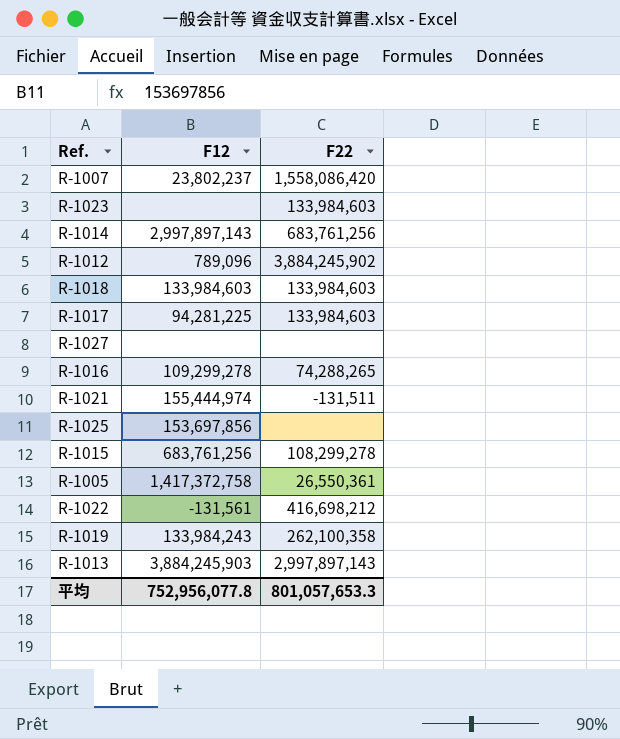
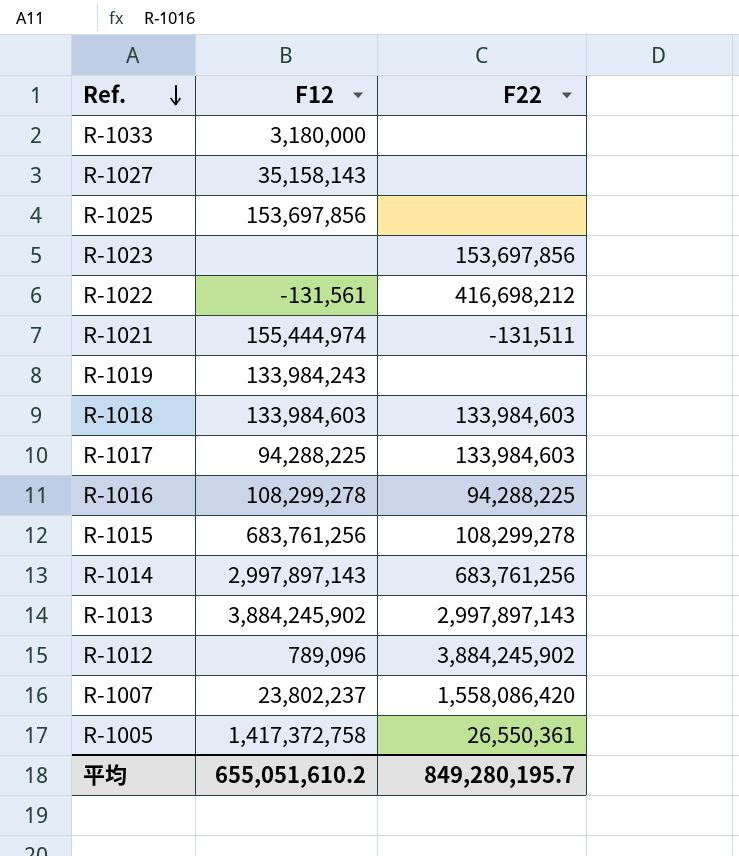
row order: none -> Ref. descending
row R-1033: none -> 3,180,000 | none
R-1027 | F12: none -> 35,158,143
R-1023 | F22: 133,984,603 -> 153,697,856
R-1019 | F22: 262,100,358 -> none
R-1017 | F12: 94,281,225 -> 94,288,225
R-1016 | F12: 109,299,278 -> 108,299,278
R-1016 | F22: 74,288,265 -> 94,288,225
R-1013 | F12: 3,884,245,903 -> 3,884,245,902
平均 | F12: 752,956,077.8 -> 655,051,610.2
平均 | F22: 801,057,653.3 -> 849,280,195.7

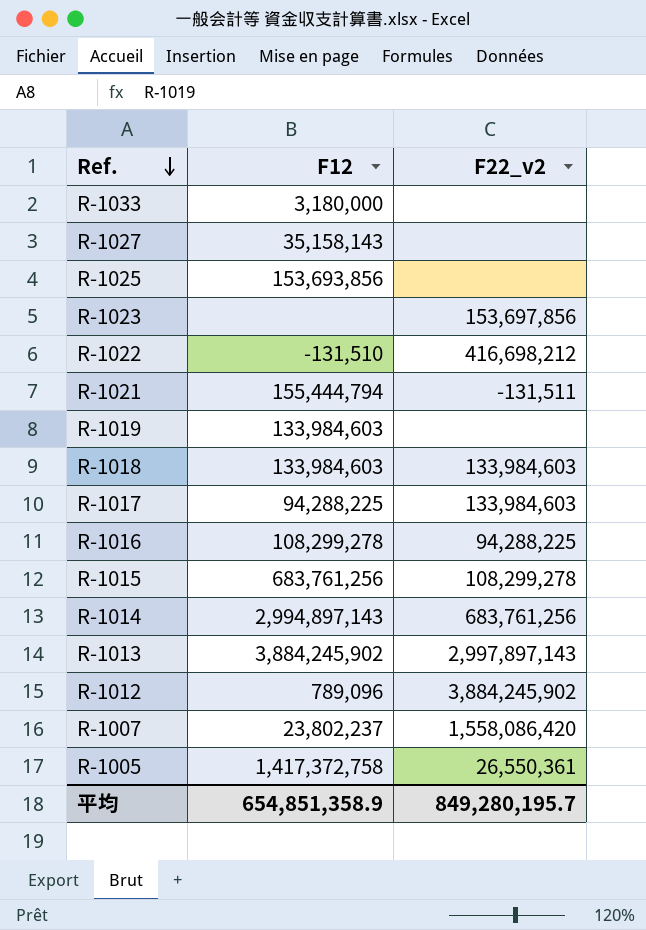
column name: F22 -> F22_v2
R-1025 | F12: 153,697,856 -> 153,693,856
R-1022 | F12: -131,561 -> -131,510
R-1021 | F12: 155,444,974 -> 155,444,794
R-1019 | F12: 133,984,243 -> 133,984,603
R-1014 | F12: 2,997,897,143 -> 2,994,897,143
平均 | F12: 655,051,610.2 -> 654,851,358.9

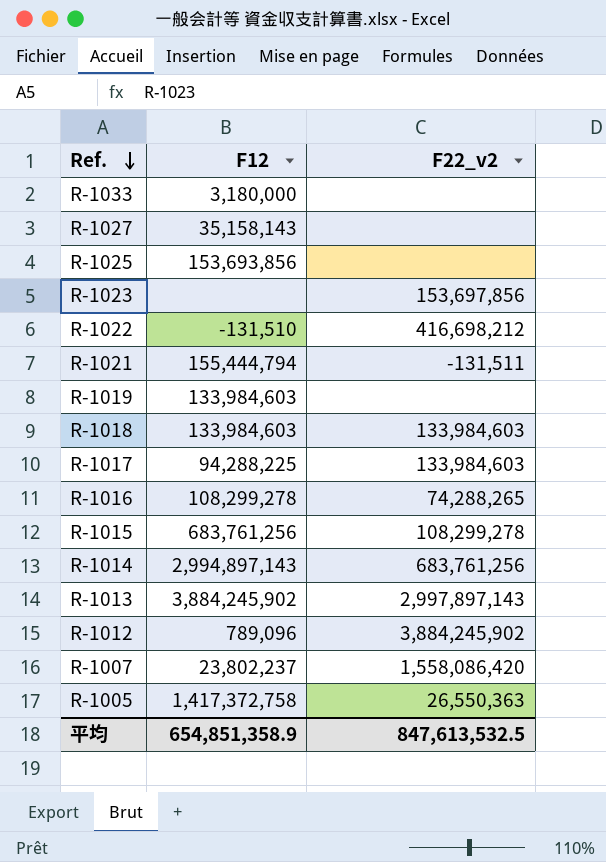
R-1016 | F22_v2: 94,288,225 -> 74,288,265
R-1005 | F22_v2: 26,550,361 -> 26,550,363
平均 | F22_v2: 849,280,195.7 -> 847,613,532.5

